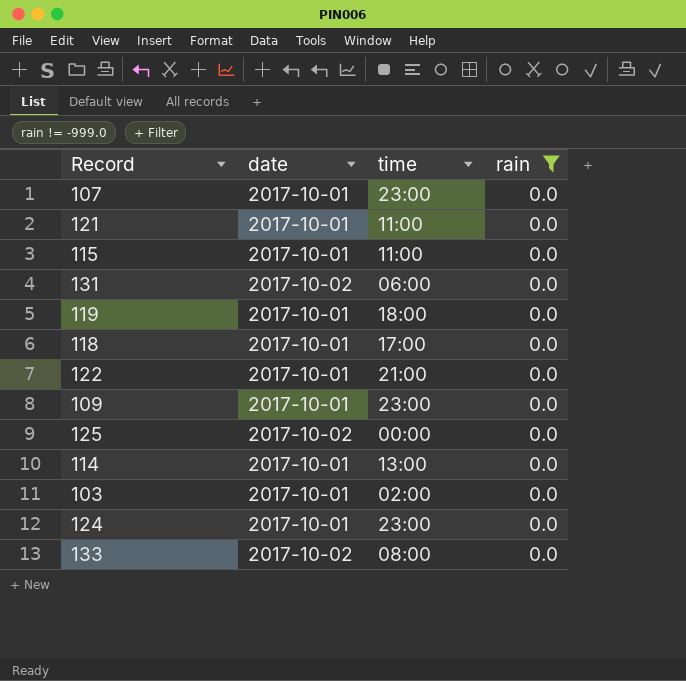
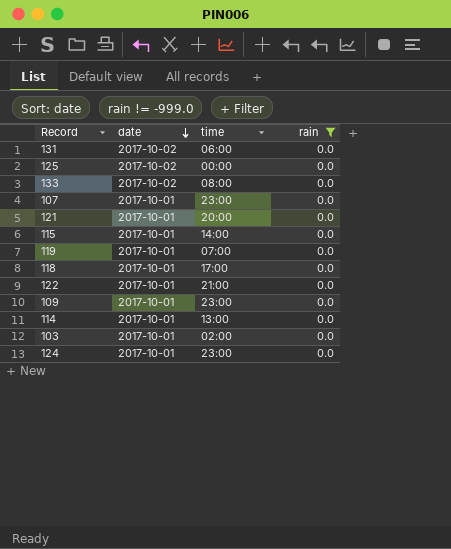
row order: none -> date descending
121 | time: 11:00 -> 20:00
115 | time: 11:00 -> 14:00
119 | time: 18:00 -> 07:00

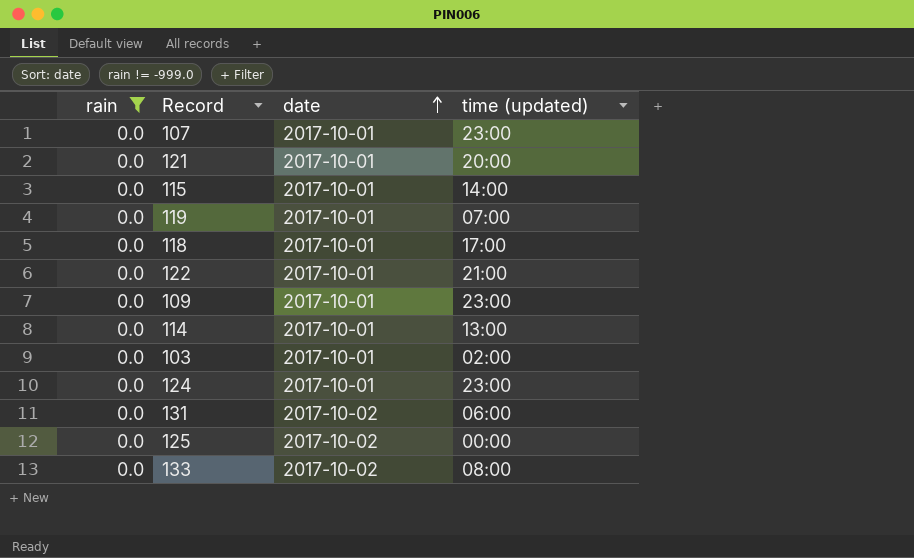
row order: date descending -> date ascending
column rain | position: 4 -> 1
column name: time -> time (updated)

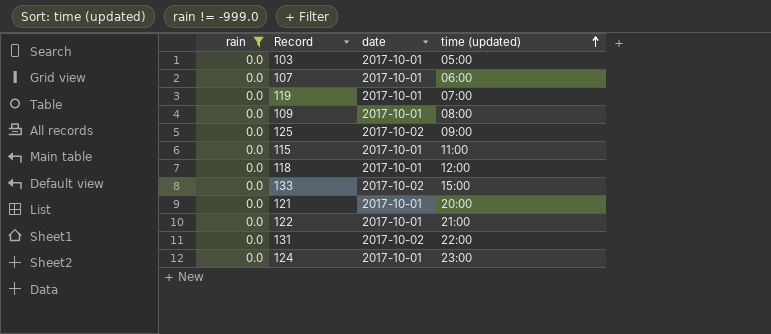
row order: date ascending -> time (updated) ascending
row 114: 0.0 | 2017-10-01 | 13:00 -> none
103 | time (updated): 02:00 -> 05:00
107 | time (updated): 23:00 -> 06:00
109 | time (updated): 23:00 -> 08:00
125 | time (updated): 00:00 -> 09:00
115 | time (updated): 14:00 -> 11:00
118 | time (updated): 17:00 -> 12:00
133 | time (updated): 08:00 -> 15:00
131 | time (updated): 06:00 -> 22:00

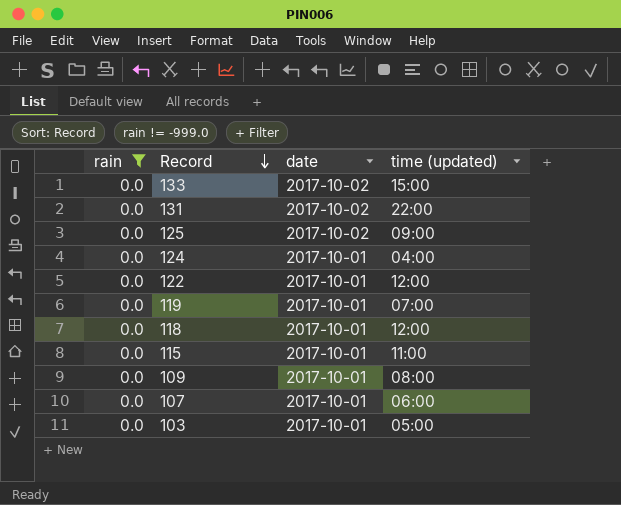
row order: time (updated) ascending -> Record descending
row 121: 0.0 | 2017-10-01 | 20:00 -> none
124 | time (updated): 23:00 -> 04:00
122 | time (updated): 21:00 -> 12:00

